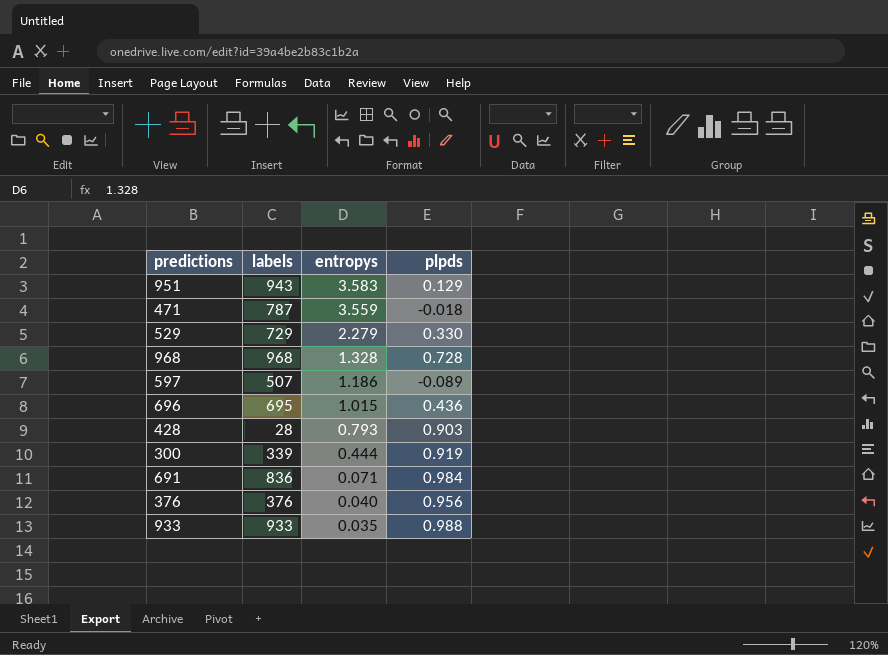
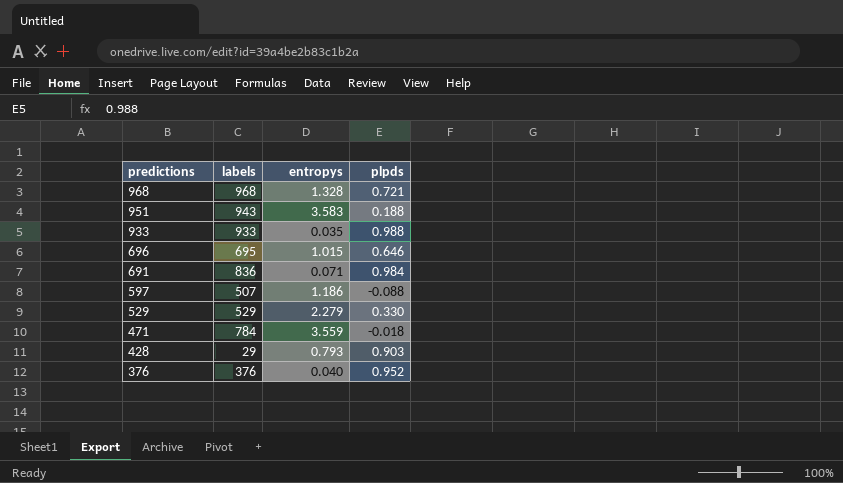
row order: entropys descending -> predictions descending
row 300: 339 | 0.444 | 0.919 -> none
968 | plpds: 0.728 -> 0.721
951 | plpds: 0.129 -> 0.188
696 | plpds: 0.436 -> 0.646
597 | plpds: -0.089 -> -0.088
529 | labels: 729 -> 529
471 | labels: 787 -> 784
428 | labels: 28 -> 29
376 | plpds: 0.956 -> 0.952

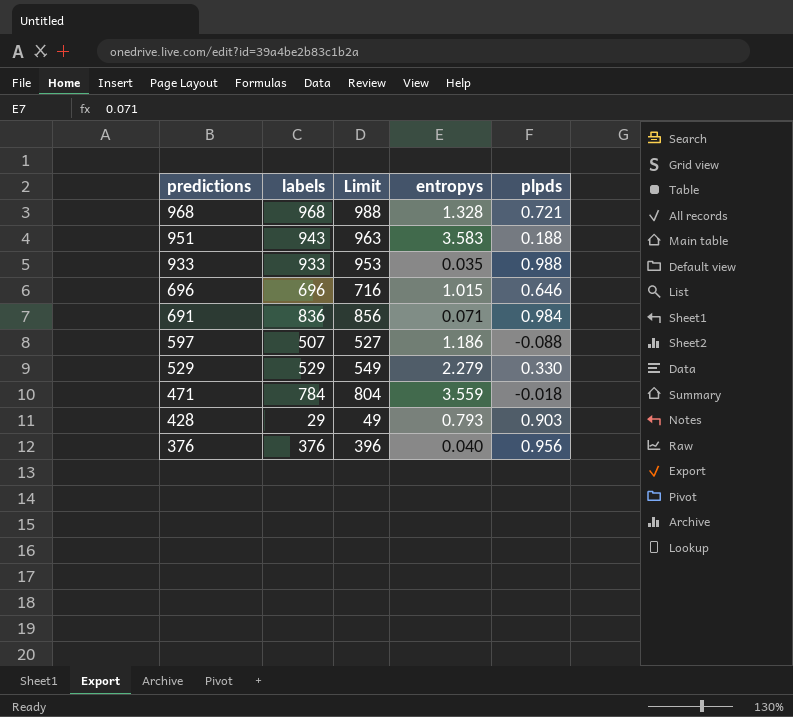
column Limit | formula: none -> [labels] + 20
696 | labels: 695 -> 696
376 | plpds: 0.952 -> 0.956

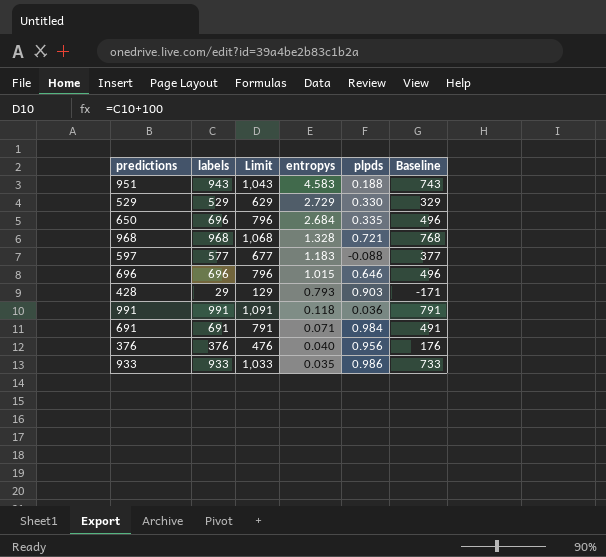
row order: predictions descending -> entropys descending
column Limit | formula: [labels] + 20 -> [labels] + 100
column Baseline | formula: none -> [labels] - 200
row 471: 784 | 804 | 3.559 | -0.018 -> none
951 | entropys: 3.583 -> 4.583
529 | entropys: 2.279 -> 2.729
row 650: none -> 696 | 796 | 2.684 | 0.335 | 496
597 | labels: 507 -> 577
597 | entropys: 1.186 -> 1.183
row 991: none -> 991 | 1,091 | 0.118 | 0.036 | 791
691 | labels: 836 -> 691
933 | plpds: 0.988 -> 0.986

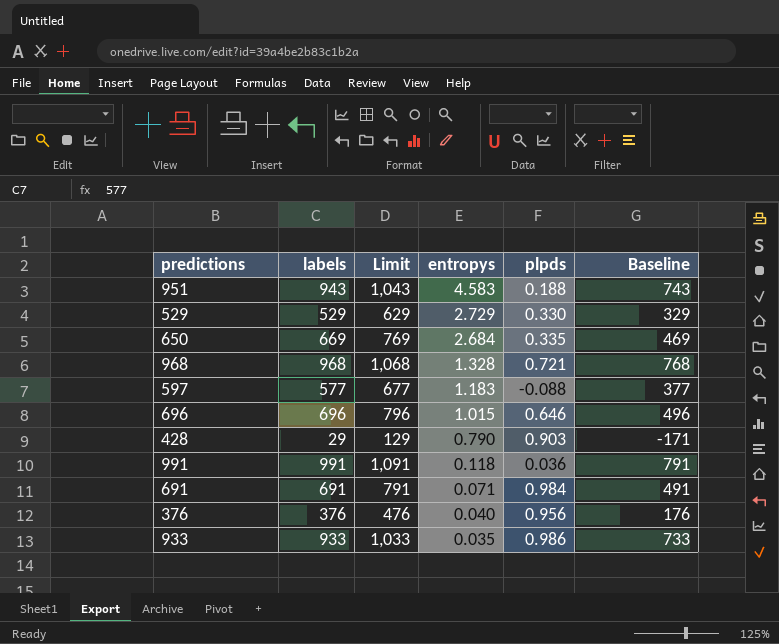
650 | labels: 696 -> 669
650 | Limit: 796 -> 769
650 | Baseline: 496 -> 469
428 | entropys: 0.793 -> 0.790

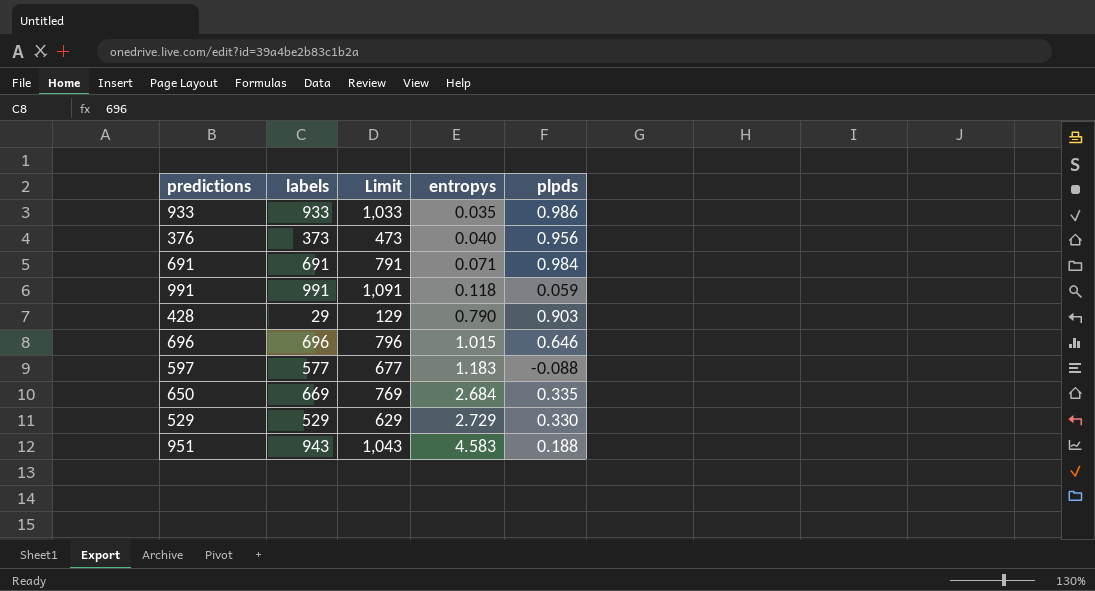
row order: entropys descending -> entropys ascending
column Baseline | formula: [labels] - 200 -> none
row 968: 968 | 1,068 | 1.328 | 0.721 | 768 -> none
376 | labels: 376 -> 373
376 | Limit: 476 -> 473
991 | plpds: 0.036 -> 0.059

